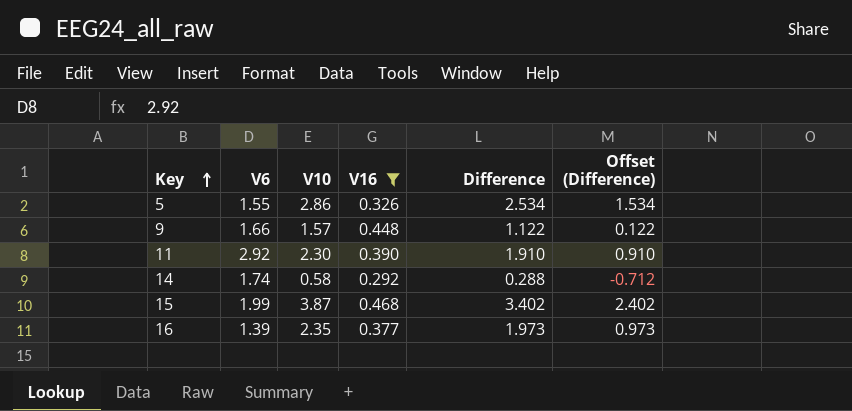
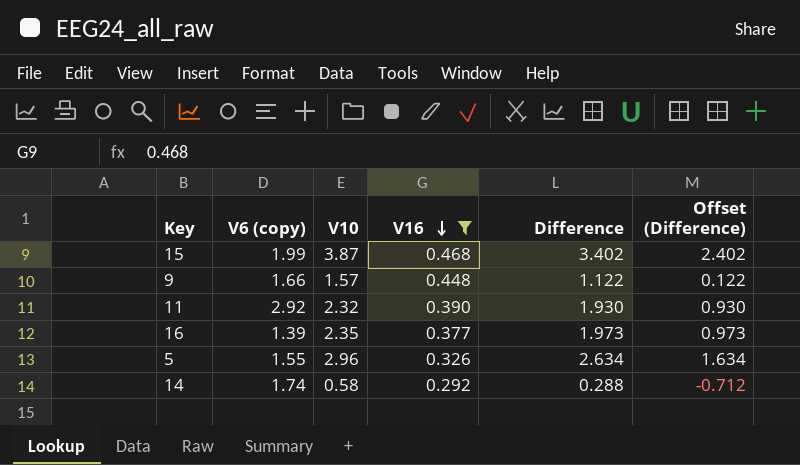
row order: Key ascending -> V16 descending
column name: V6 -> V6 (copy)
11 | V10: 2.30 -> 2.32
11 | Difference: 1.910 -> 1.930
11 | Offset (Difference): 0.910 -> 0.930
5 | V10: 2.86 -> 2.96
5 | Difference: 2.534 -> 2.634
5 | Offset (Difference): 1.534 -> 1.634

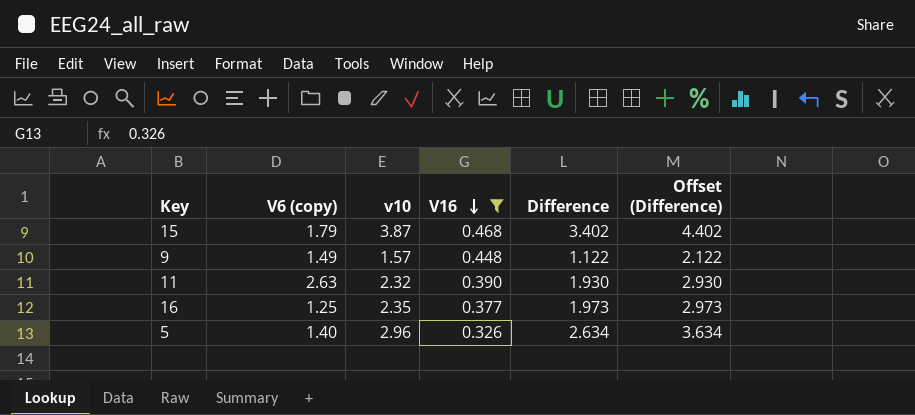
column name: V10 -> v10
column Offset (Difference) | formula: [Difference] - 1 -> [Difference] + 1
row 14: 1.74 | 0.58 | 0.292 | 0.288 | -0.712 -> none
15 | V6 (copy): 1.99 -> 1.79
9 | V6 (copy): 1.66 -> 1.49
11 | V6 (copy): 2.92 -> 2.63
16 | V6 (copy): 1.39 -> 1.25
5 | V6 (copy): 1.55 -> 1.40

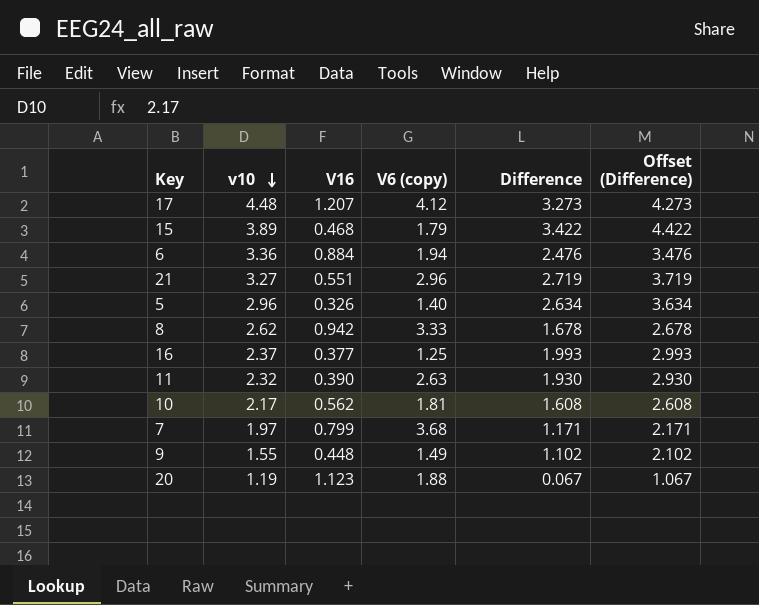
filter: V16 <= 0.468 -> none
row order: V16 descending -> v10 descending
column V6 (copy) | position: 2 -> 4
15 | v10: 3.87 -> 3.89
15 | Difference: 3.402 -> 3.422
15 | Offset (Difference): 4.402 -> 4.422
16 | v10: 2.35 -> 2.37
16 | Difference: 1.973 -> 1.993
16 | Offset (Difference): 2.973 -> 2.993
9 | v10: 1.57 -> 1.55
9 | Difference: 1.122 -> 1.102
9 | Offset (Difference): 2.122 -> 2.102

